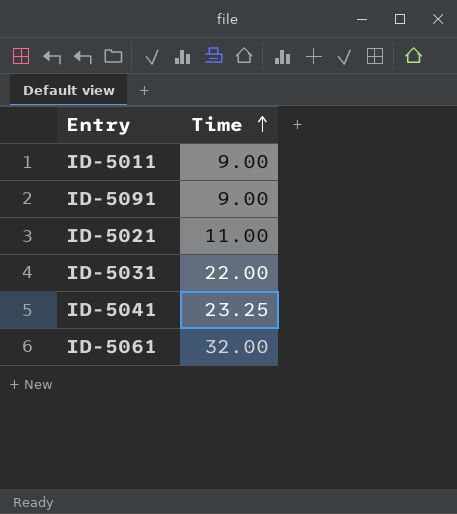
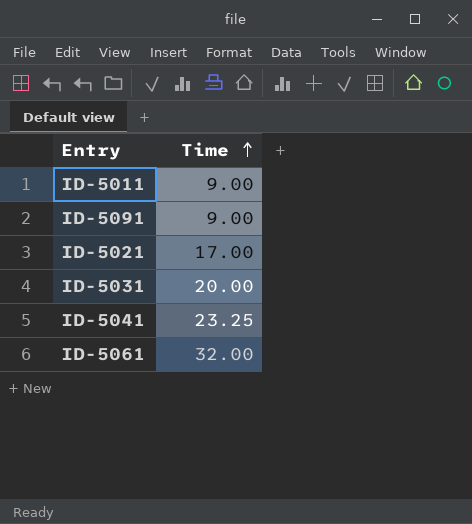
ID-5021 | Time: 11.00 -> 17.00
ID-5031 | Time: 22.00 -> 20.00

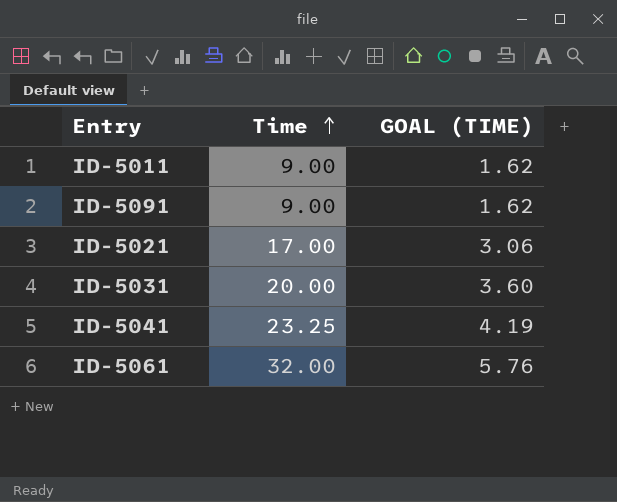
column GOAL (TIME) | formula: none -> [Time] * 0.18

